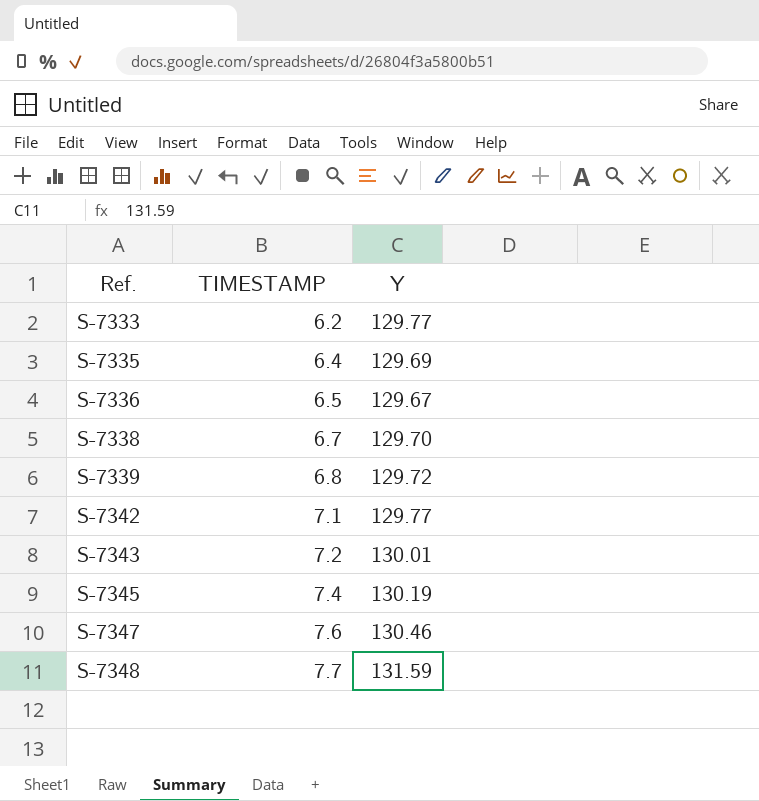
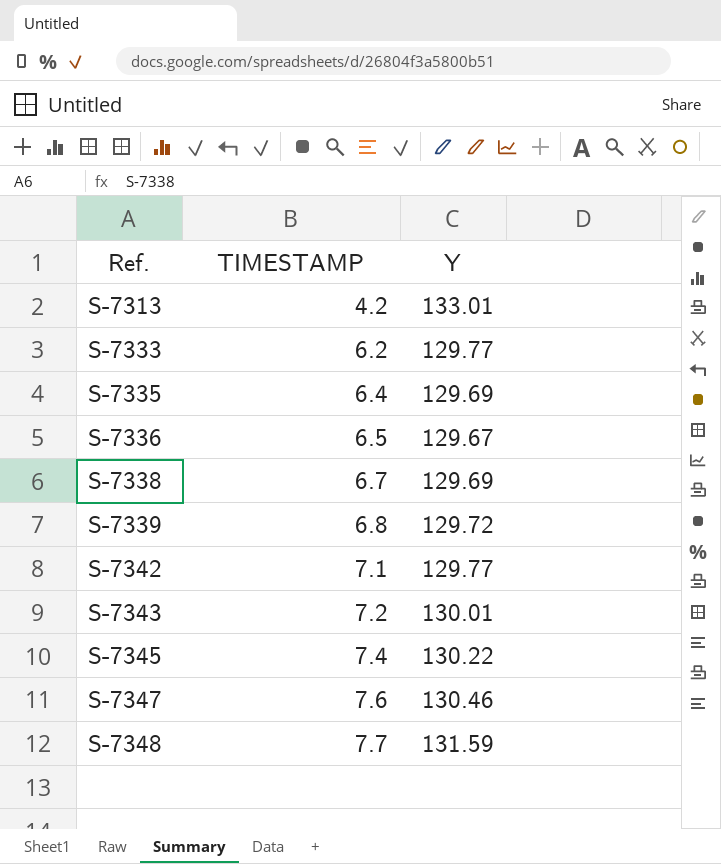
row S-7313: none -> 4.2 | 133.01
S-7338 | Y: 129.70 -> 129.69
S-7345 | Y: 130.19 -> 130.22

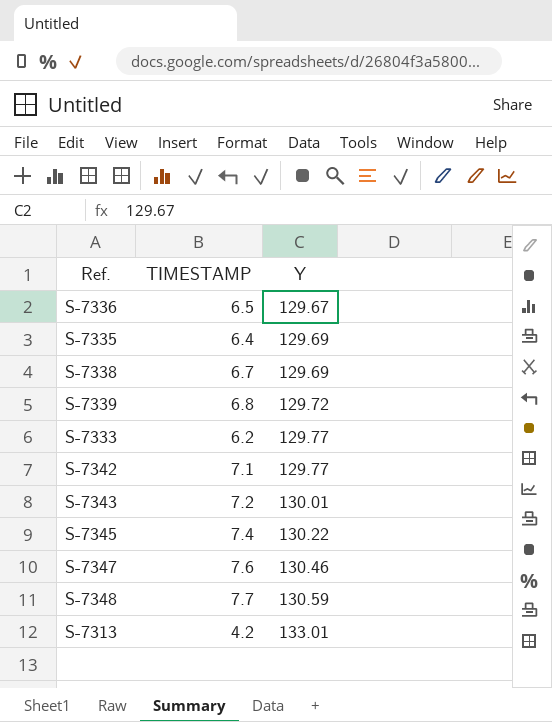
row order: Ref. ascending -> Y ascending
S-7348 | Y: 131.59 -> 130.59

